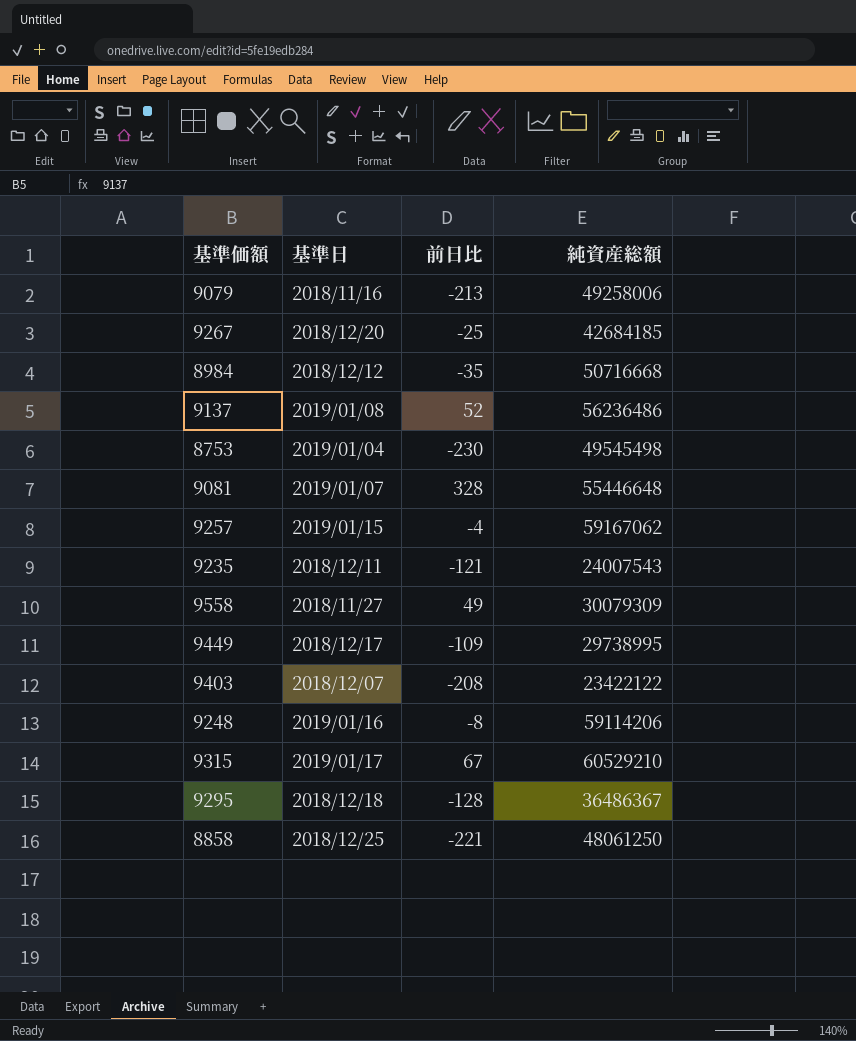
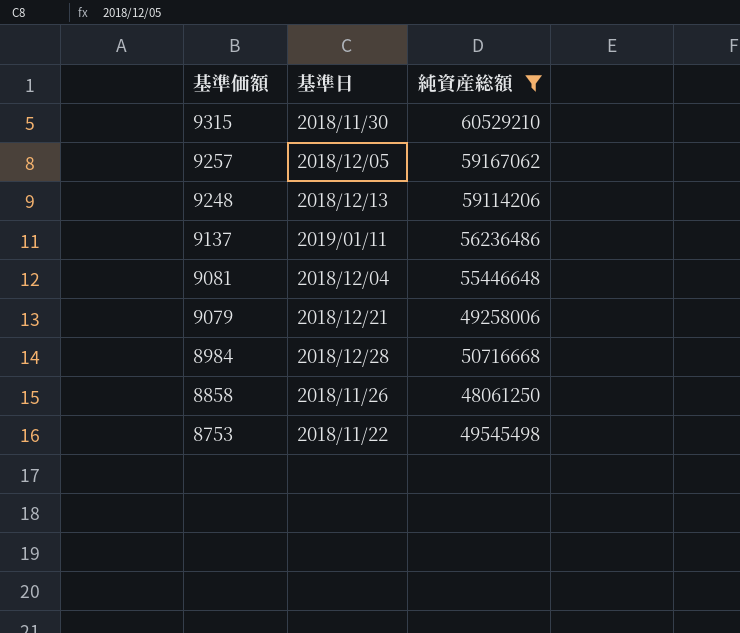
filter: none -> 純資産総額 >= 48061250
row order: none -> 基準価額 descending
column 前日比 | position: 3 -> none
9315 | 基準日: 2019/01/17 -> 2018/11/30
9257 | 基準日: 2019/01/15 -> 2018/12/05
9248 | 基準日: 2019/01/16 -> 2018/12/13
9137 | 基準日: 2019/01/08 -> 2019/01/11
9081 | 基準日: 2019/01/07 -> 2018/12/04
9079 | 基準日: 2018/11/16 -> 2018/12/21
8984 | 基準日: 2018/12/12 -> 2018/12/28
8858 | 基準日: 2018/12/25 -> 2018/11/26
8753 | 基準日: 2019/01/04 -> 2018/11/22

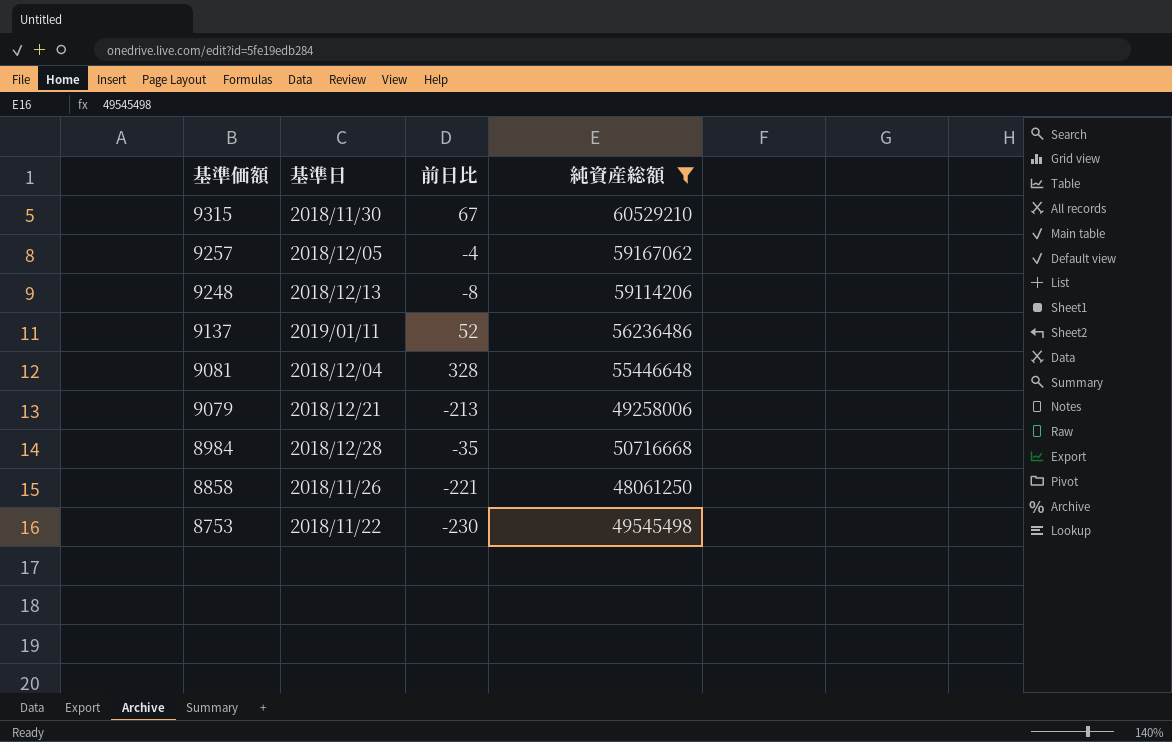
column 前日比 | position: none -> 3

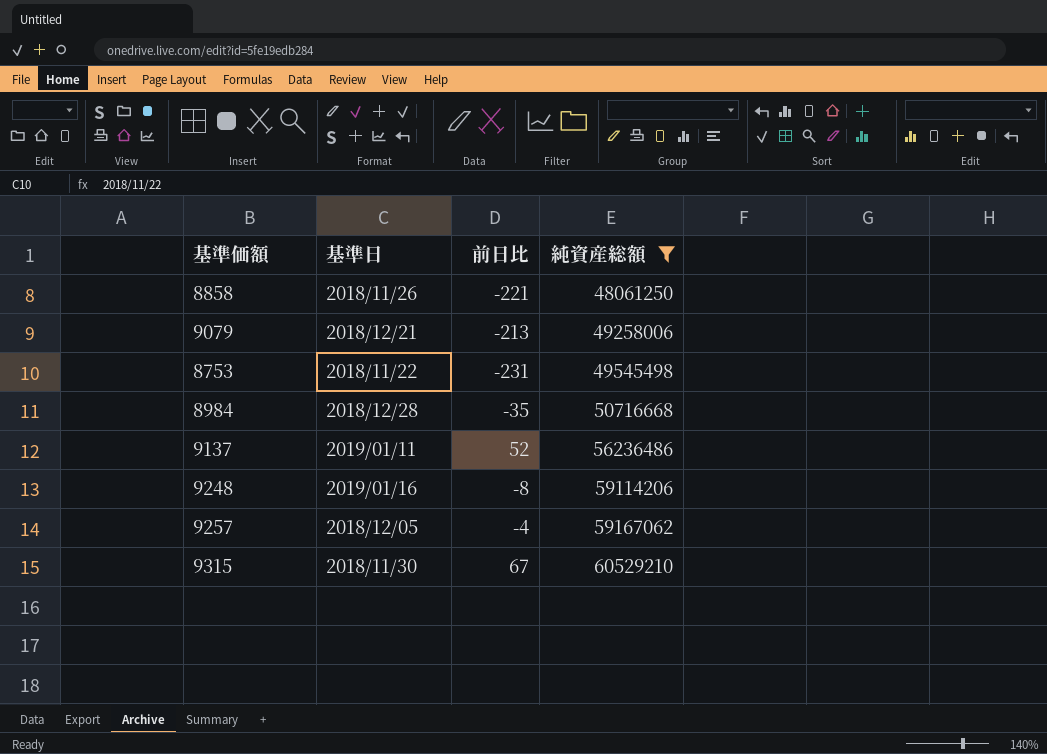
row order: 基準価額 descending -> 純資産総額 ascending
row 9081: 2018/12/04 | 328 | 55446648 -> none
8753 | 前日比: -230 -> -231
9248 | 基準日: 2018/12/13 -> 2019/01/16

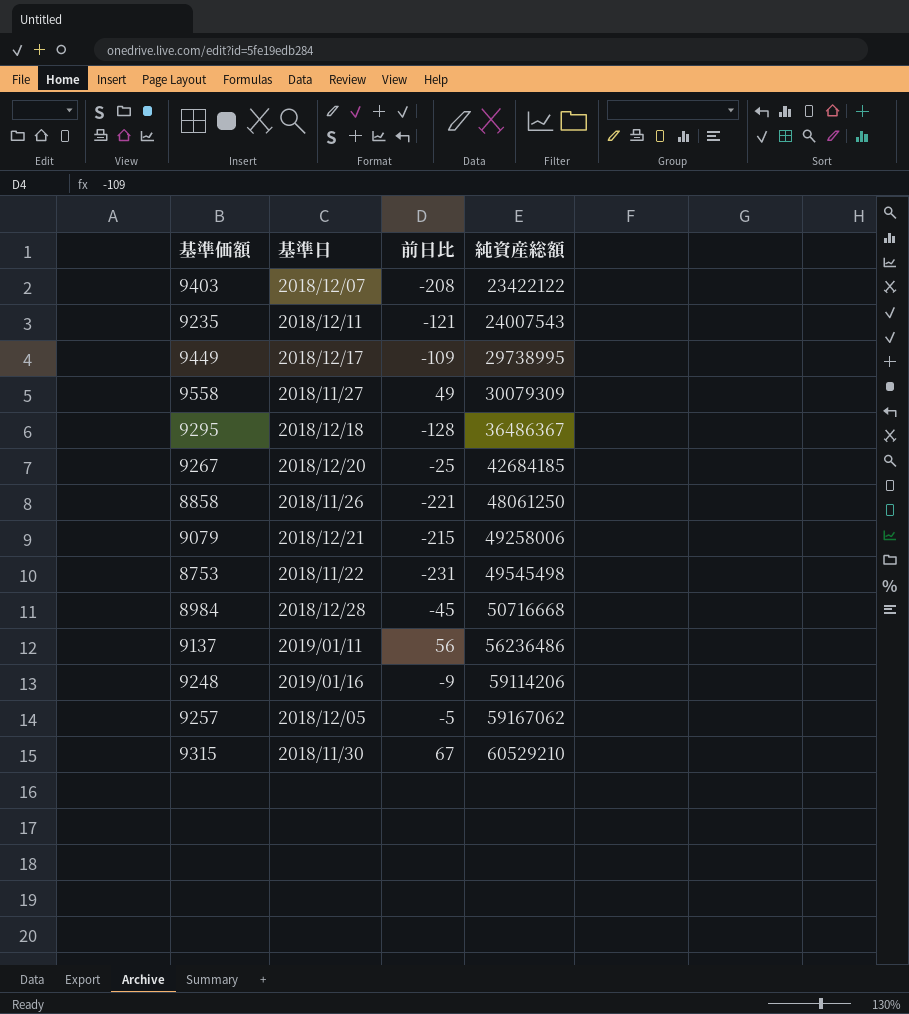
filter: 純資産総額 >= 48061250 -> none
9079 | 前日比: -213 -> -215
8984 | 前日比: -35 -> -45
9137 | 前日比: 52 -> 56
9248 | 前日比: -8 -> -9
9257 | 前日比: -4 -> -5

